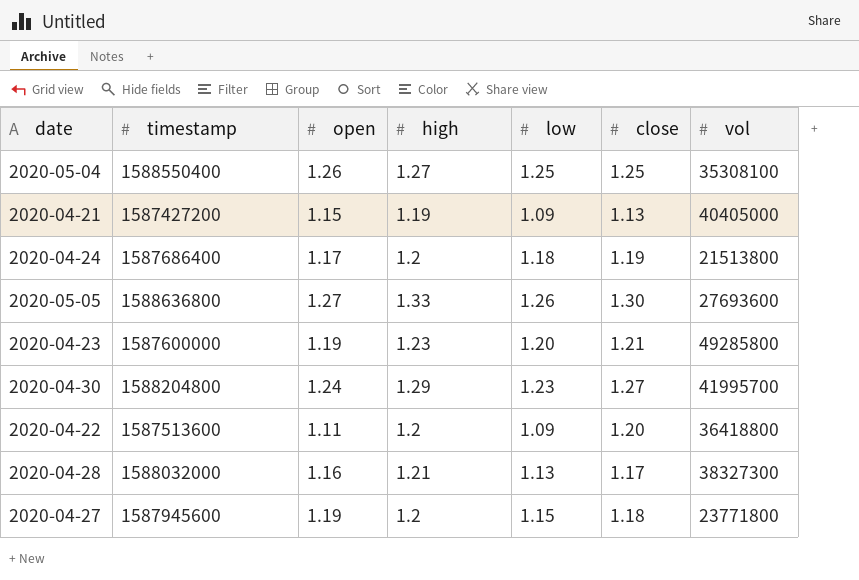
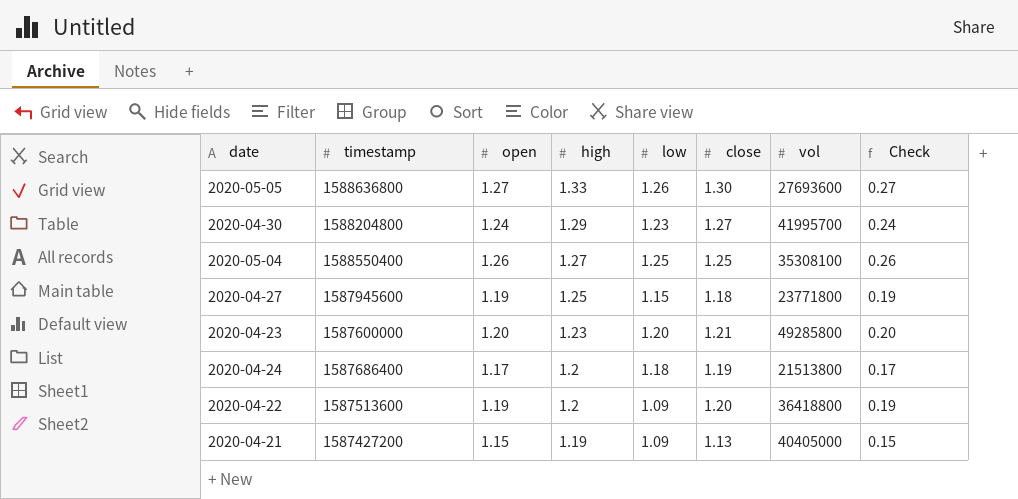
row order: none -> high descending
column Check | formula: none -> [open] - 1
row 2020-04-28: 1588032000 | 1.16 | 1.21 | 1.13 | 1.17 | 38327300 -> none
2020-04-27 | high: 1.2 -> 1.25
2020-04-23 | open: 1.19 -> 1.20
2020-04-22 | open: 1.11 -> 1.19

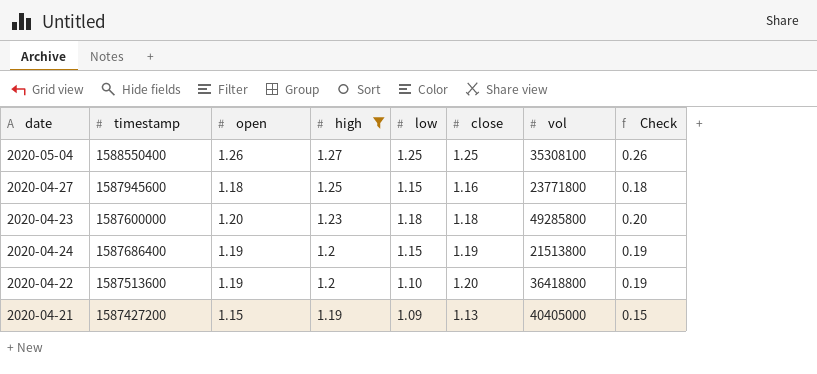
filter: none -> high <= 1.27
2020-04-27 | open: 1.19 -> 1.18
2020-04-27 | close: 1.18 -> 1.16
2020-04-27 | Check: 0.19 -> 0.18
2020-04-23 | low: 1.20 -> 1.18
2020-04-23 | close: 1.21 -> 1.18
2020-04-24 | open: 1.17 -> 1.19
2020-04-24 | low: 1.18 -> 1.15
2020-04-24 | Check: 0.17 -> 0.19
2020-04-22 | low: 1.09 -> 1.10

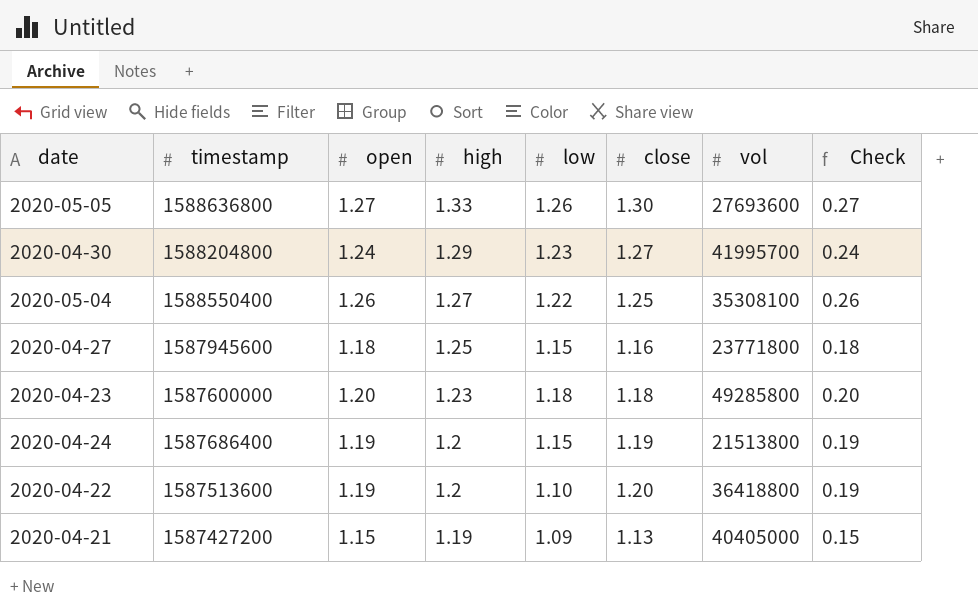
filter: high <= 1.27 -> none
2020-05-04 | low: 1.25 -> 1.22

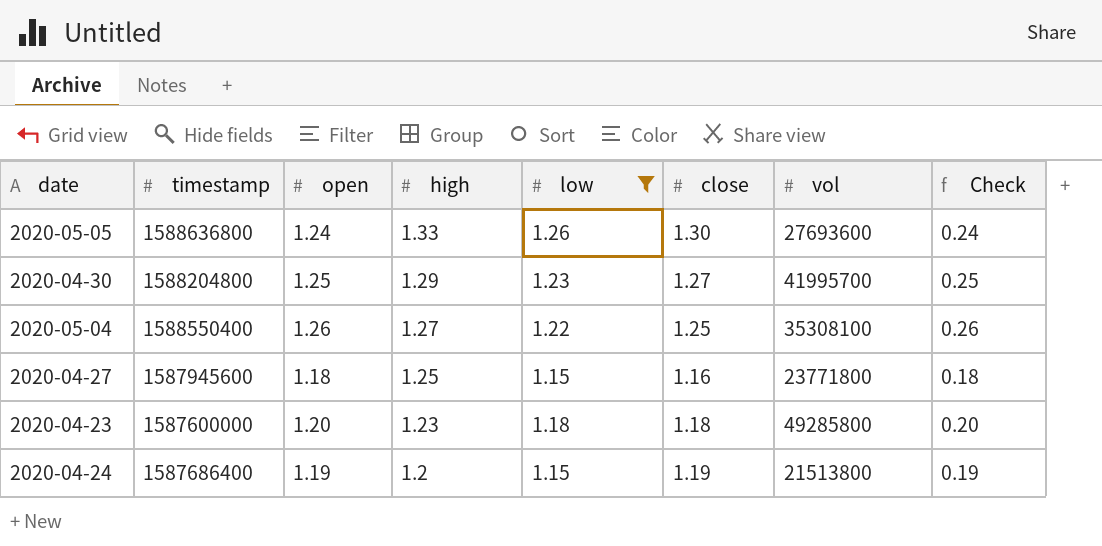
filter: none -> low >= 1.15
2020-05-05 | open: 1.27 -> 1.24
2020-05-05 | Check: 0.27 -> 0.24
2020-04-30 | open: 1.24 -> 1.25
2020-04-30 | Check: 0.24 -> 0.25

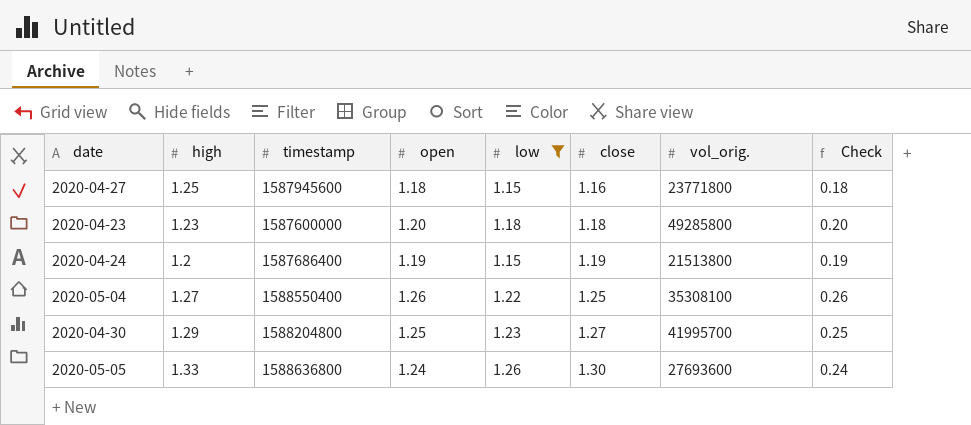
row order: high descending -> close ascending
column high | position: 4 -> 2
column name: vol -> vol_orig.

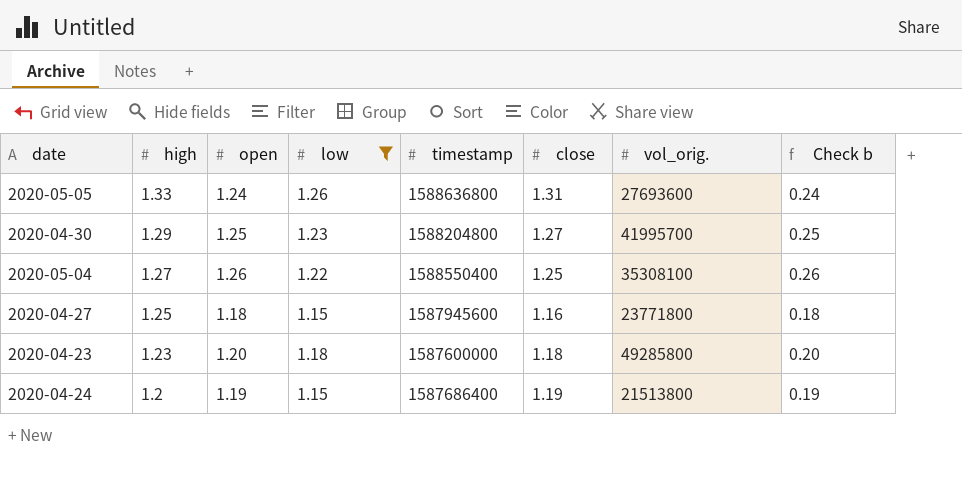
row order: close ascending -> high descending
column timestamp | position: 3 -> 5
column name: Check -> Check b
2020-05-05 | close: 1.30 -> 1.31

